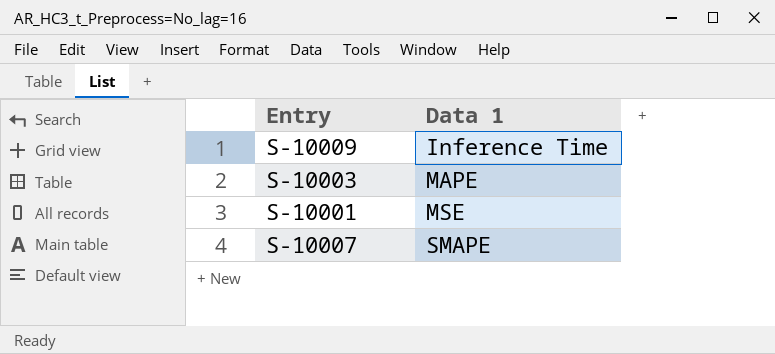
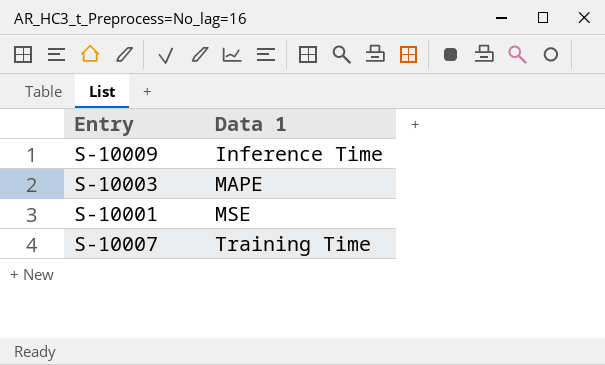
S-10007 | Data 1: SMAPE -> Training Time

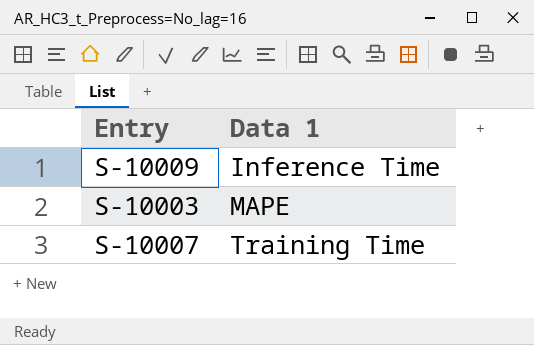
row S-10001: MSE -> none

